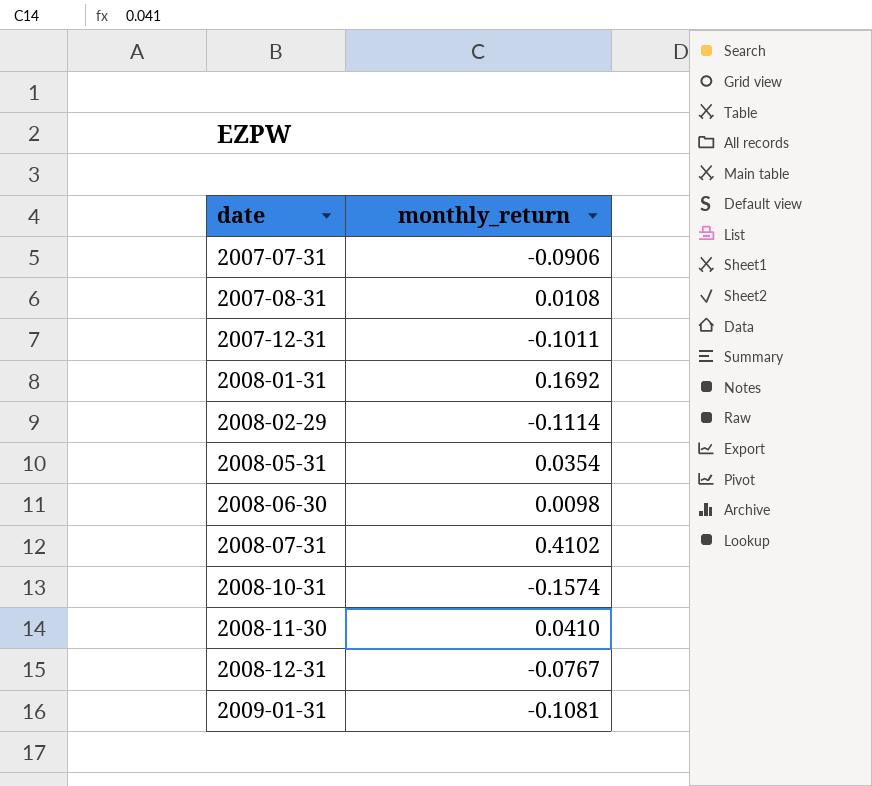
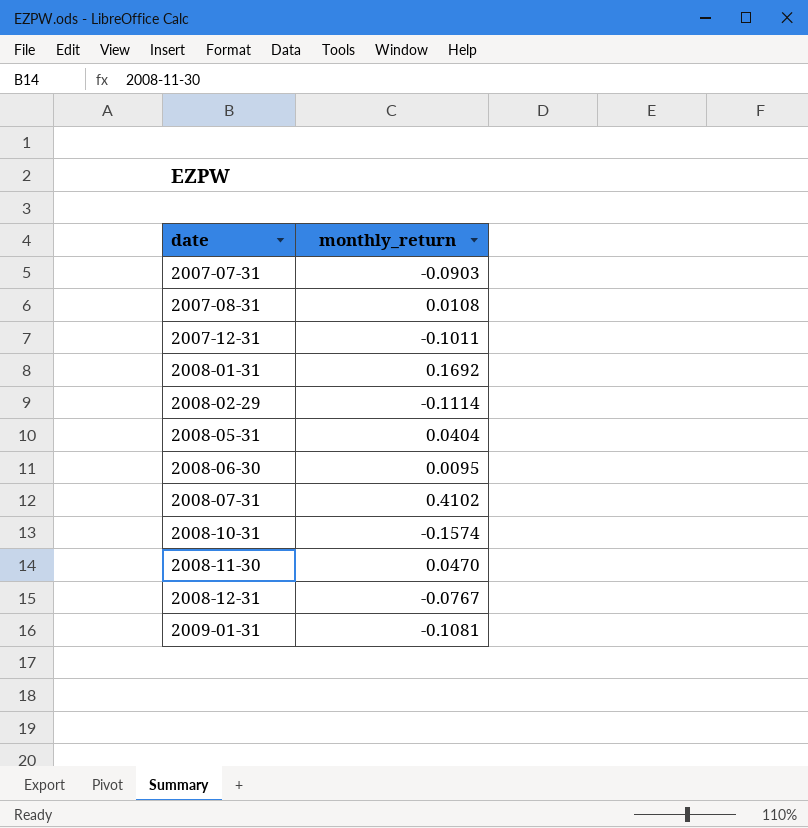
2007-07-31 | monthly_return: -0.0906 -> -0.0903
2008-05-31 | monthly_return: 0.0354 -> 0.0404
2008-06-30 | monthly_return: 0.0098 -> 0.0095
2008-11-30 | monthly_return: 0.0410 -> 0.0470

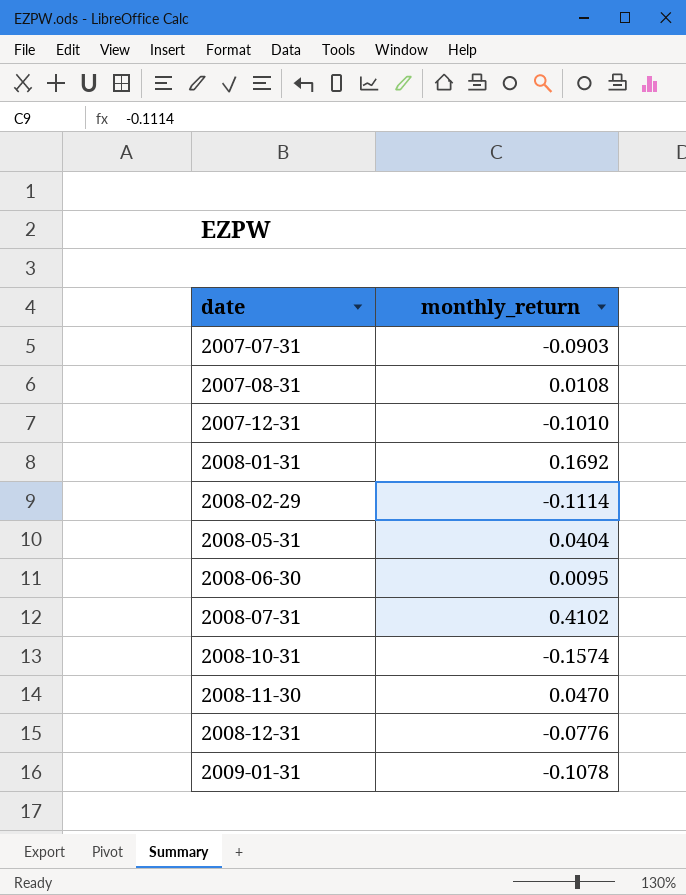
2007-12-31 | monthly_return: -0.1011 -> -0.1010
2008-12-31 | monthly_return: -0.0767 -> -0.0776
2009-01-31 | monthly_return: -0.1081 -> -0.1078

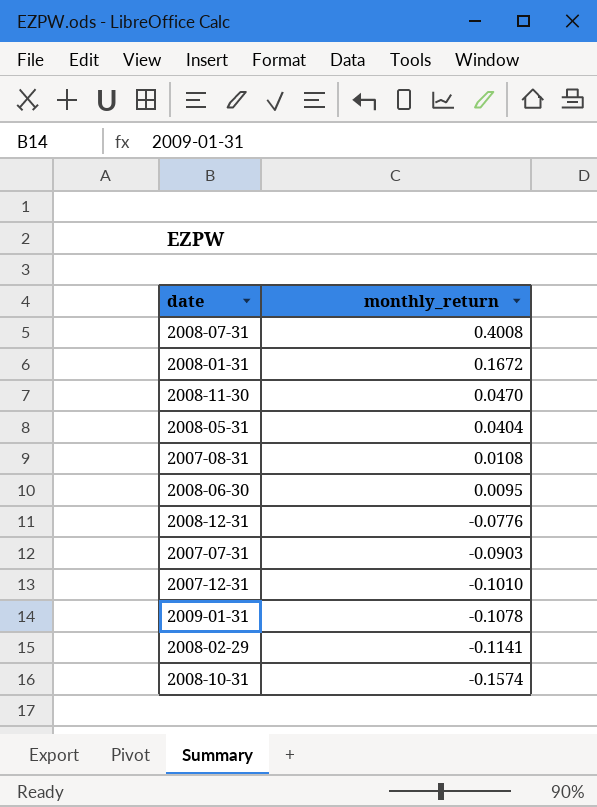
row order: date ascending -> monthly_return descending
2008-07-31 | monthly_return: 0.4102 -> 0.4008
2008-01-31 | monthly_return: 0.1692 -> 0.1672
2008-02-29 | monthly_return: -0.1114 -> -0.1141

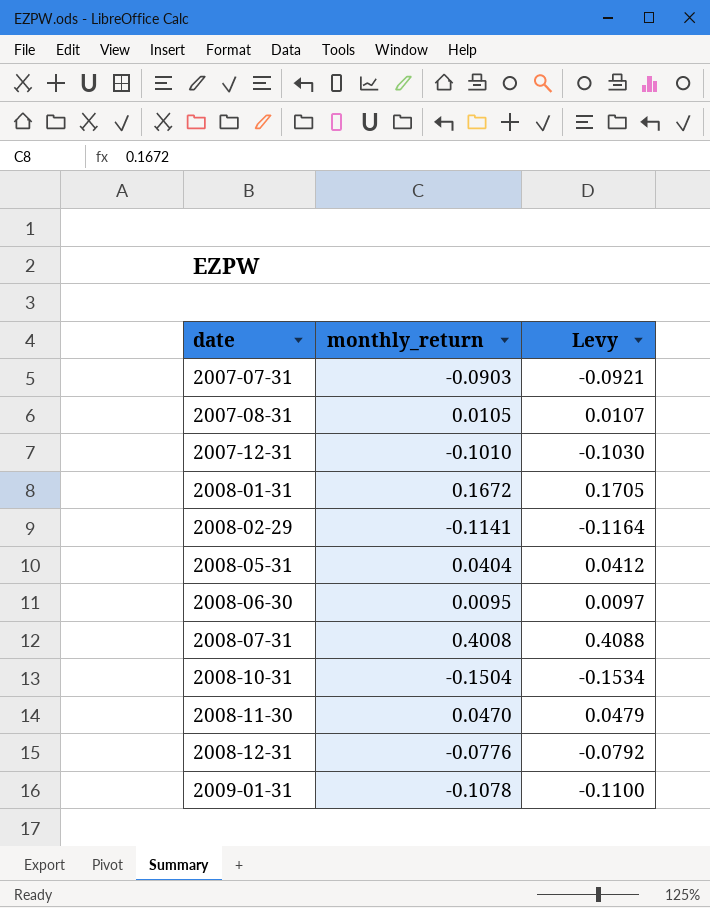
row order: monthly_return descending -> date ascending
column Levy | formula: none -> [monthly_return] * 1.02
2007-08-31 | monthly_return: 0.0108 -> 0.0105
2008-10-31 | monthly_return: -0.1574 -> -0.1504

